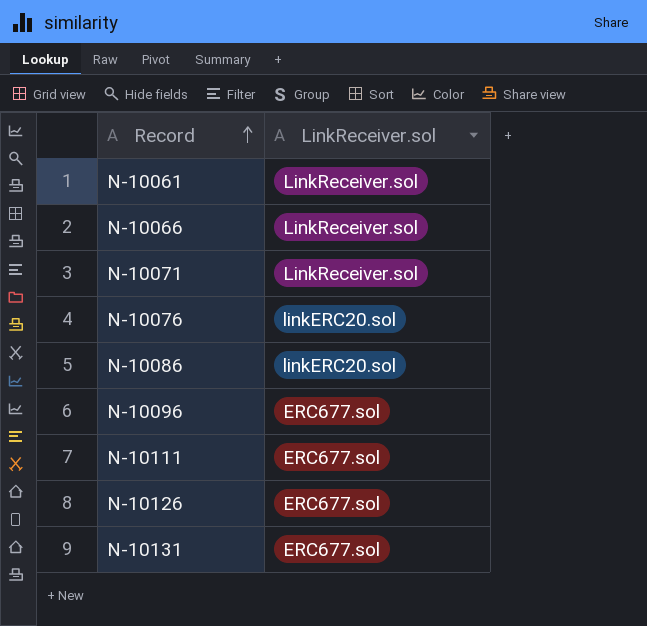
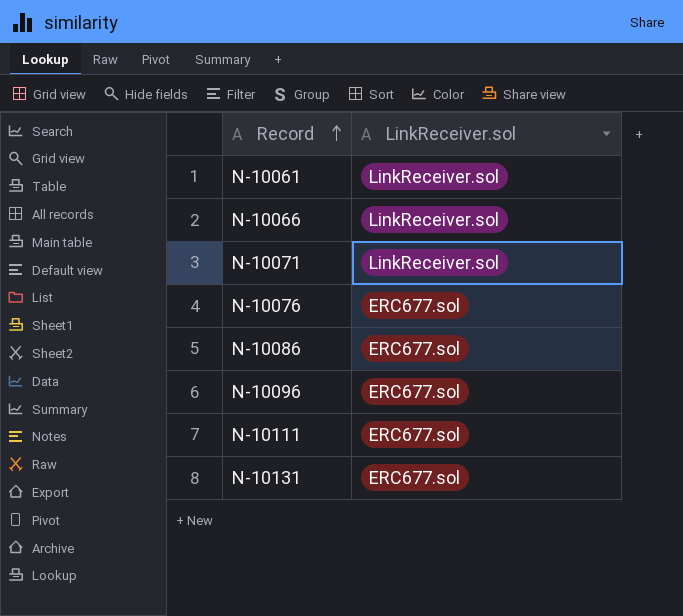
row N-10126: ERC677.sol -> none
N-10076 | LinkReceiver.sol: linkERC20.sol -> ERC677.sol
N-10086 | LinkReceiver.sol: linkERC20.sol -> ERC677.sol

